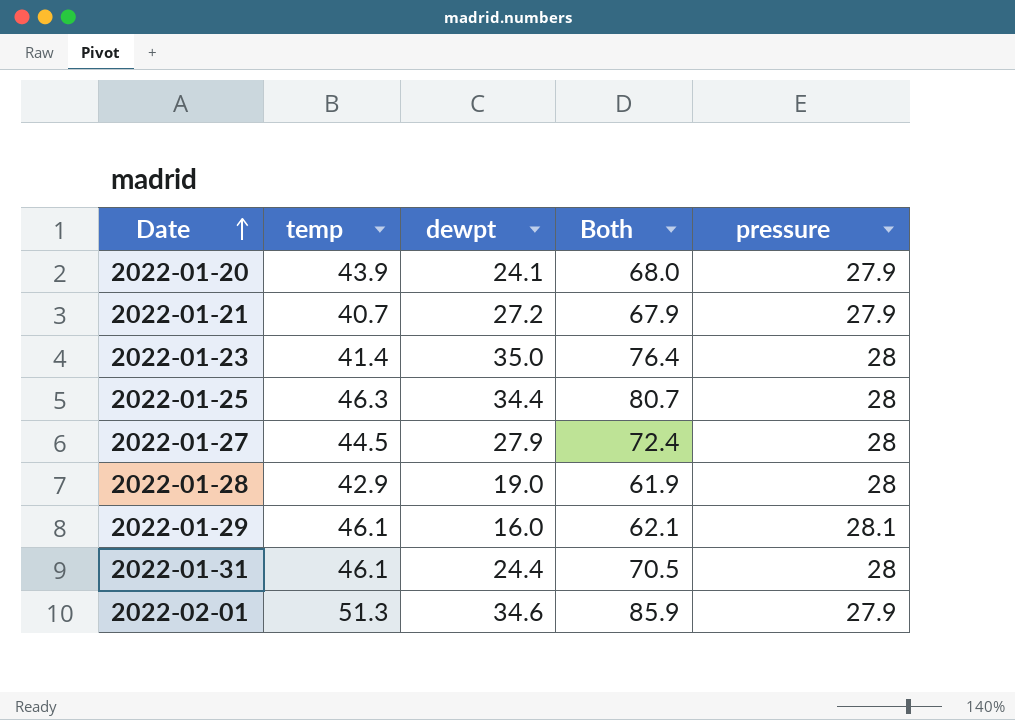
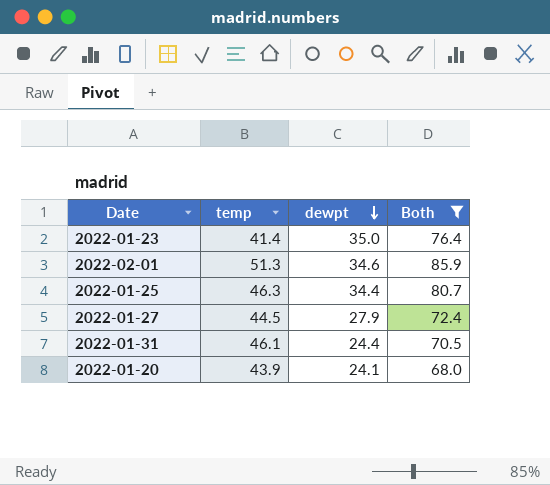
filter: none -> Both >= 68.0
row order: Date ascending -> dewpt descending
column pressure | position: 5 -> none

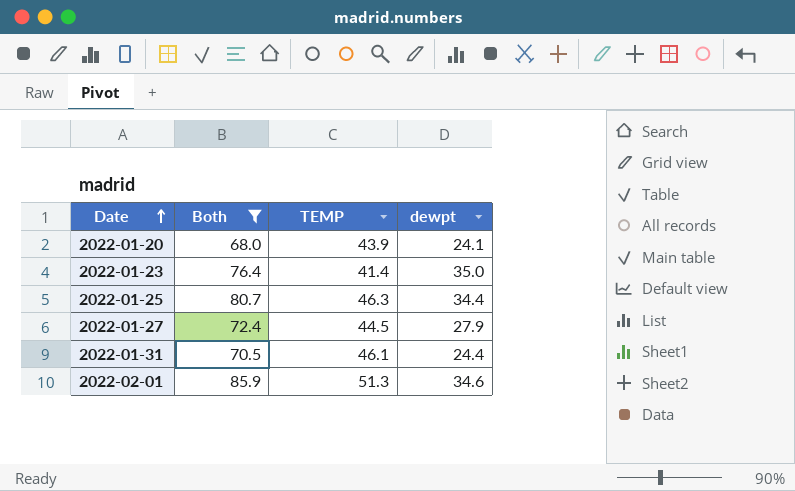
row order: dewpt descending -> Date ascending
column Both | position: 4 -> 2
column name: temp -> TEMP

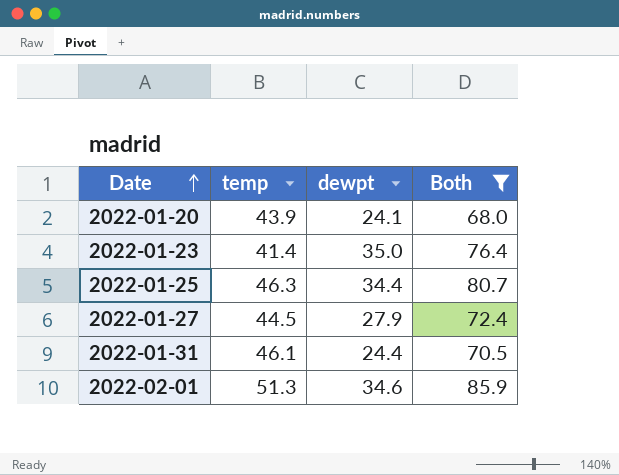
column name: TEMP -> temp
column Both | position: 2 -> 4

